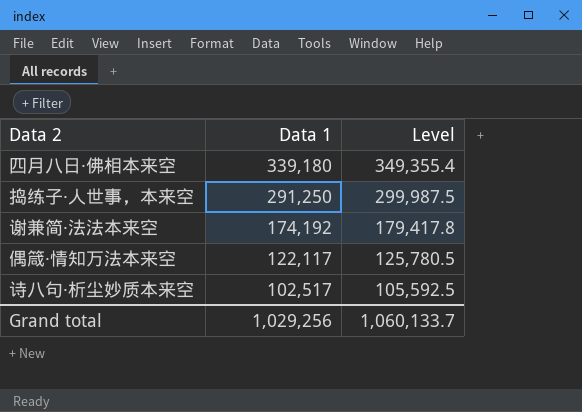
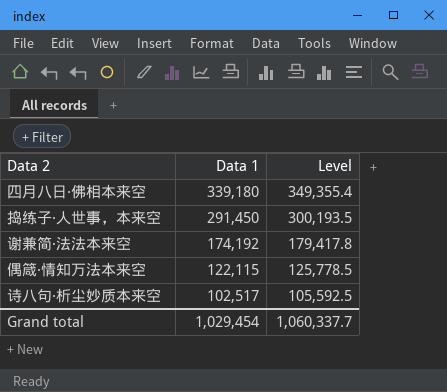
捣练子·人世事，本来空 | Data 1: 291,250 -> 291,450
捣练子·人世事，本来空 | Level: 299,987.5 -> 300,193.5
偶箴·情知万法本来空 | Data 1: 122,117 -> 122,115
偶箴·情知万法本来空 | Level: 125,780.5 -> 125,778.5
Grand total | Data 1: 1,029,256 -> 1,029,454
Grand total | Level: 1,060,133.7 -> 1,060,337.7

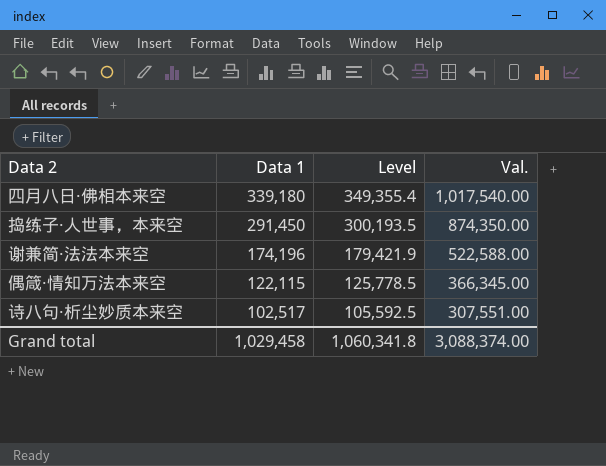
column Val. | formula: none -> [Data 1] * 3
谢兼简·法法本来空 | Data 1: 174,192 -> 174,196
谢兼简·法法本来空 | Level: 179,417.8 -> 179,421.9
Grand total | Data 1: 1,029,454 -> 1,029,458
Grand total | Level: 1,060,337.7 -> 1,060,341.8

